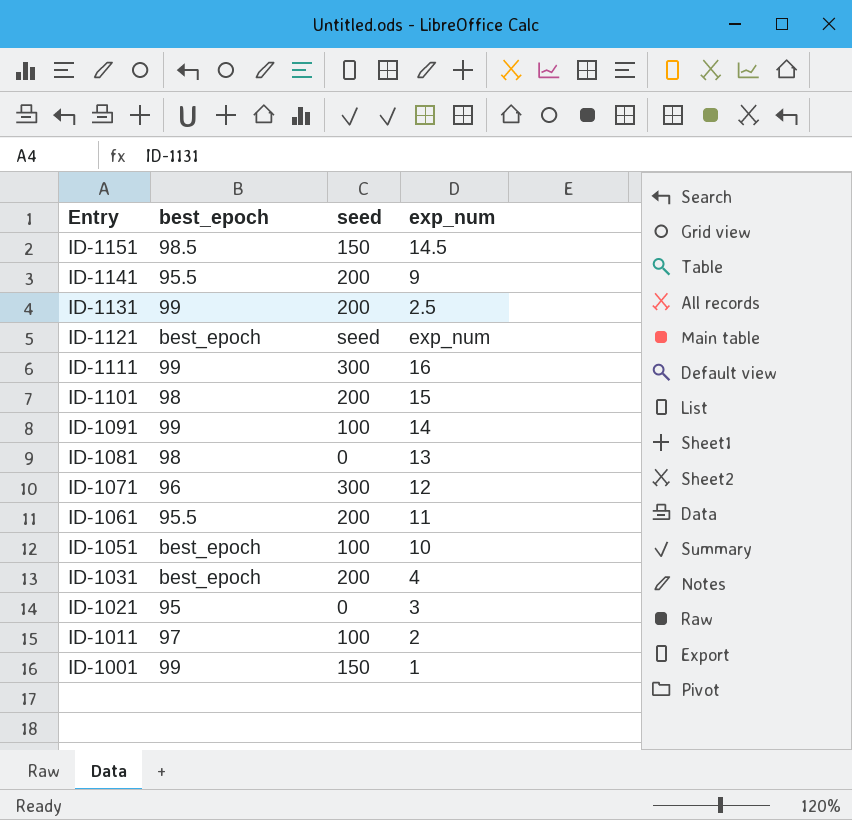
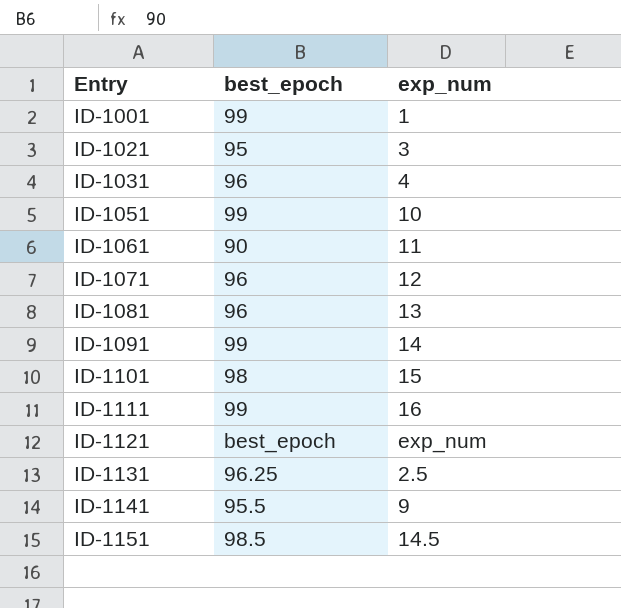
row order: Entry descending -> Entry ascending
column seed | position: 3 -> none
row ID-1011: 97 | 100 | 2 -> none
ID-1031 | best_epoch: best_epoch -> 96
ID-1051 | best_epoch: best_epoch -> 99
ID-1061 | best_epoch: 95.5 -> 90
ID-1081 | best_epoch: 98 -> 96
ID-1131 | best_epoch: 99 -> 96.25

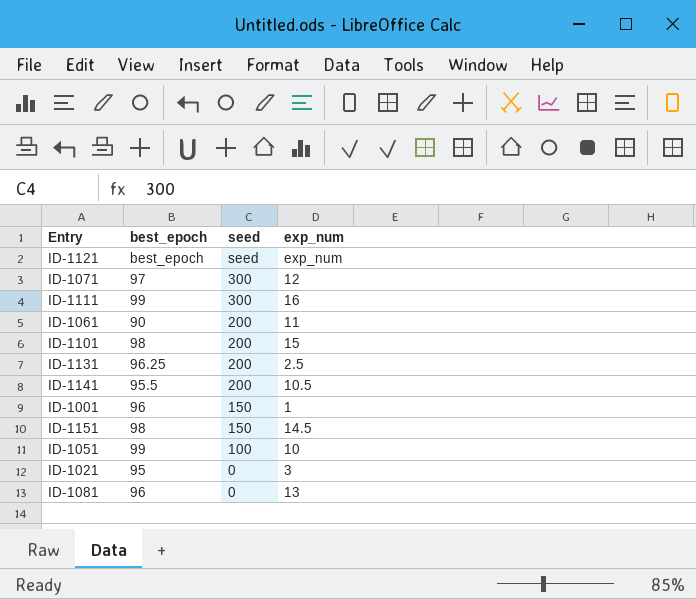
row order: Entry ascending -> seed descending
column seed | position: none -> 3
row ID-1031: 96 | 4 -> none
row ID-1091: 99 | 14 -> none
ID-1071 | best_epoch: 96 -> 97
ID-1141 | exp_num: 9 -> 10.5
ID-1001 | best_epoch: 99 -> 96
ID-1151 | best_epoch: 98.5 -> 98

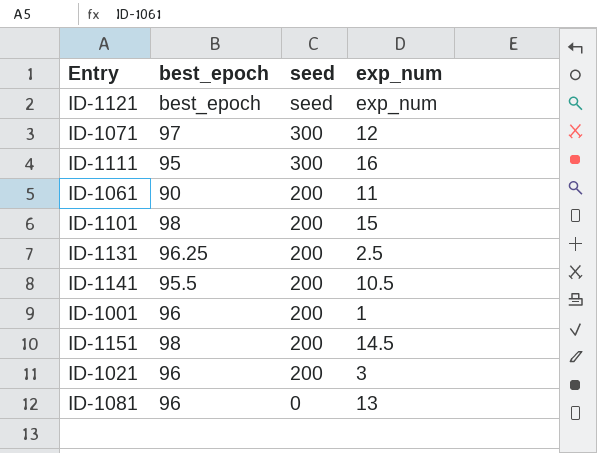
row ID-1051: 99 | 100 | 10 -> none
ID-1111 | best_epoch: 99 -> 95
ID-1001 | seed: 150 -> 200
ID-1151 | seed: 150 -> 200
ID-1021 | best_epoch: 95 -> 96
ID-1021 | seed: 0 -> 200

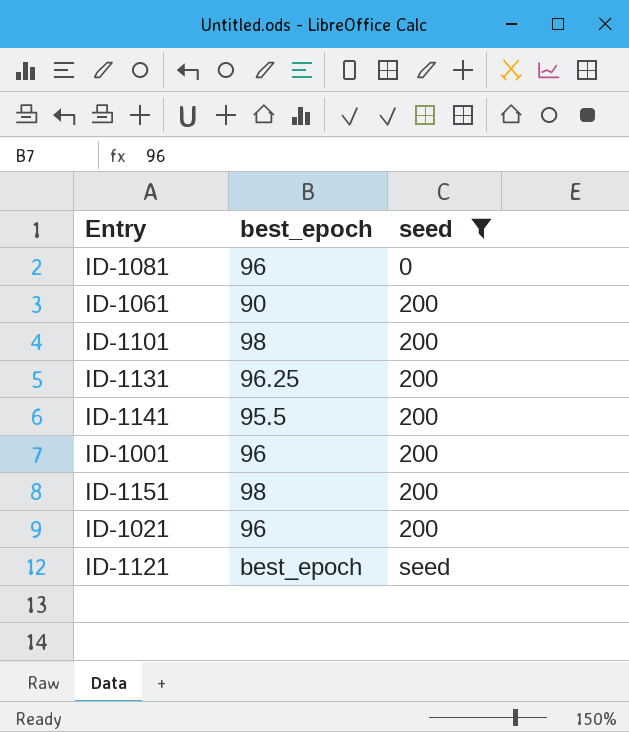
filter: none -> seed != 300
row order: seed descending -> seed ascending
column exp_num | position: 4 -> none

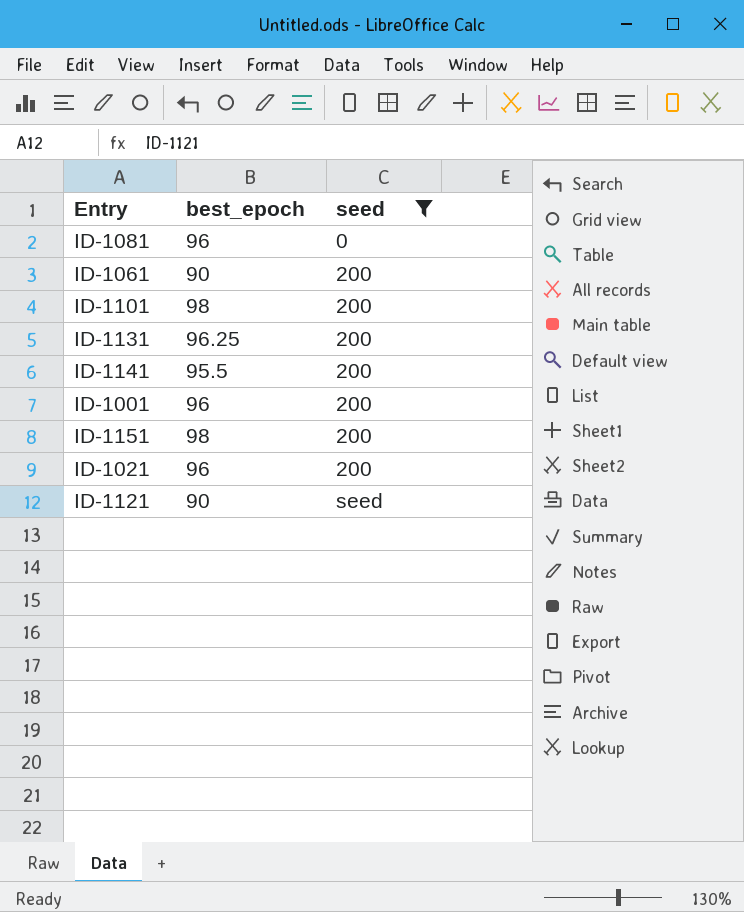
ID-1121 | best_epoch: best_epoch -> 90

